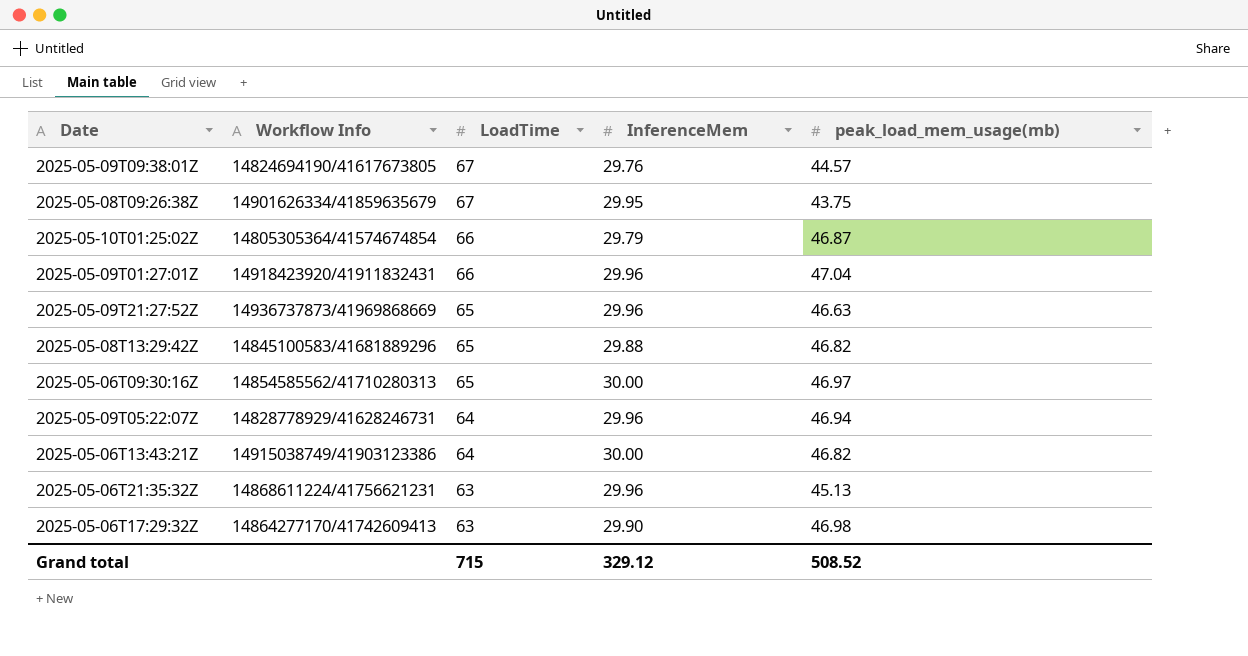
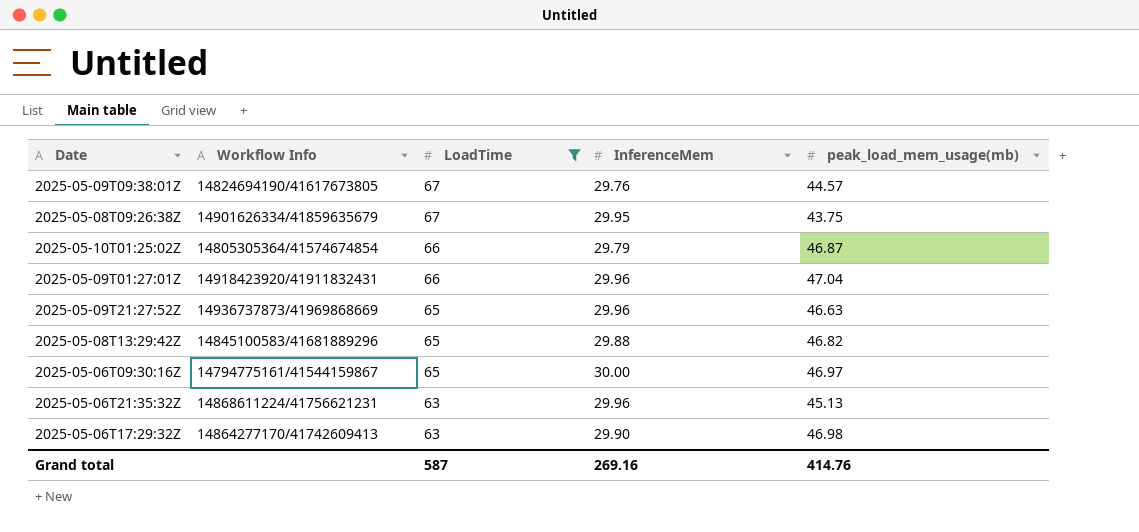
filter: none -> LoadTime != 64
2025-05-06T09:30:16Z | Workflow Info: 14854585562/41710280313 -> 14794775161/41544159867
Grand total | LoadTime: 715 -> 587
Grand total | InferenceMem: 329.12 -> 269.16
Grand total | peak_load_mem_usage(mb): 508.52 -> 414.76

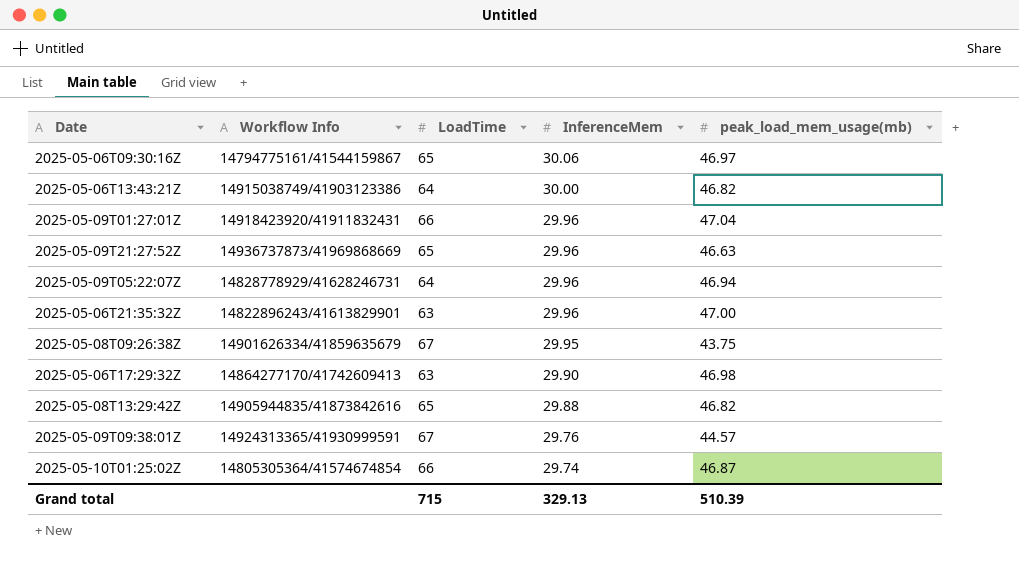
filter: LoadTime != 64 -> none
row order: LoadTime descending -> InferenceMem descending
2025-05-06T09:30:16Z | InferenceMem: 30.00 -> 30.06
2025-05-06T21:35:32Z | Workflow Info: 14868611224/41756621231 -> 14822896243/41613829901
2025-05-06T21:35:32Z | peak_load_mem_usage(mb): 45.13 -> 47.00
2025-05-08T13:29:42Z | Workflow Info: 14845100583/41681889296 -> 14905944835/41873842616
2025-05-09T09:38:01Z | Workflow Info: 14824694190/41617673805 -> 14924313365/41930999591
2025-05-10T01:25:02Z | InferenceMem: 29.79 -> 29.74
Grand total | LoadTime: 587 -> 715
Grand total | InferenceMem: 269.16 -> 329.13
Grand total | peak_load_mem_usage(mb): 414.76 -> 510.39

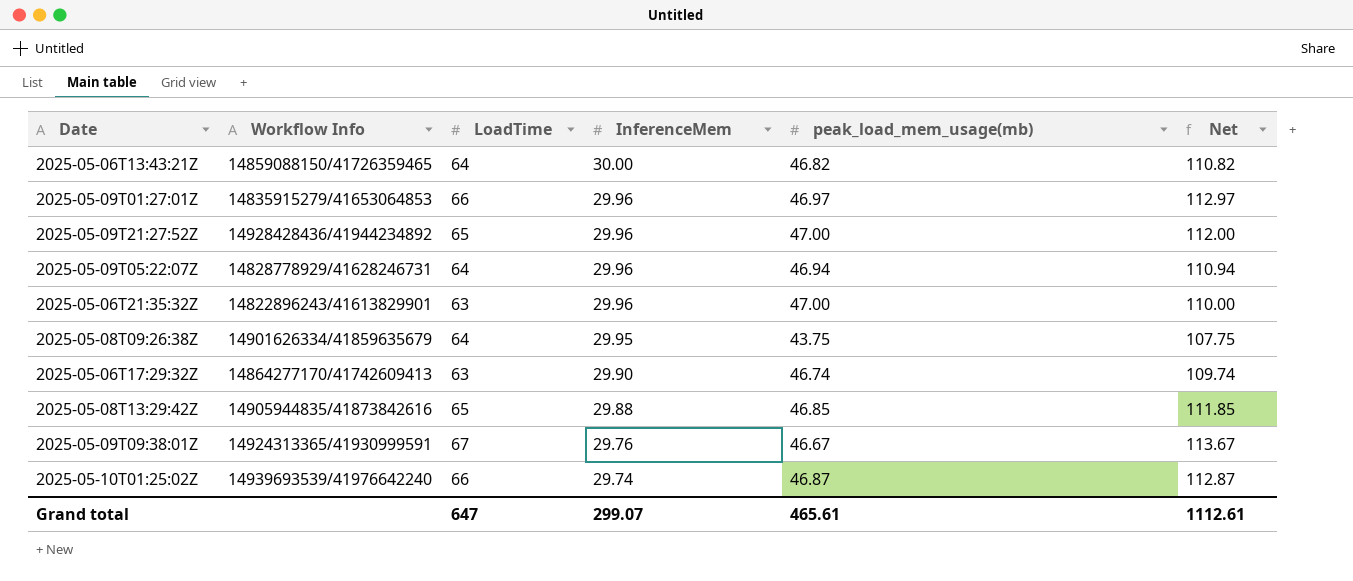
column Net | formula: none -> [LoadTime] + [peak_load_mem_usage(mb)]
row 2025-05-06T09:30:16Z: 14794775161/41544159867 | 65 | 30.06 | 46.97 -> none
2025-05-06T13:43:21Z | Workflow Info: 14915038749/41903123386 -> 14859088150/41726359465
2025-05-09T01:27:01Z | Workflow Info: 14918423920/41911832431 -> 14835915279/41653064853
2025-05-09T01:27:01Z | peak_load_mem_usage(mb): 47.04 -> 46.97
2025-05-09T21:27:52Z | Workflow Info: 14936737873/41969868669 -> 14928428436/41944234892
2025-05-09T21:27:52Z | peak_load_mem_usage(mb): 46.63 -> 47.00
2025-05-08T09:26:38Z | LoadTime: 67 -> 64
2025-05-06T17:29:32Z | peak_load_mem_usage(mb): 46.98 -> 46.74
2025-05-08T13:29:42Z | peak_load_mem_usage(mb): 46.82 -> 46.85
2025-05-09T09:38:01Z | peak_load_mem_usage(mb): 44.57 -> 46.67
2025-05-10T01:25:02Z | Workflow Info: 14805305364/41574674854 -> 14939693539/41976642240
Grand total | LoadTime: 715 -> 647
Grand total | InferenceMem: 329.13 -> 299.07
Grand total | peak_load_mem_usage(mb): 510.39 -> 465.61

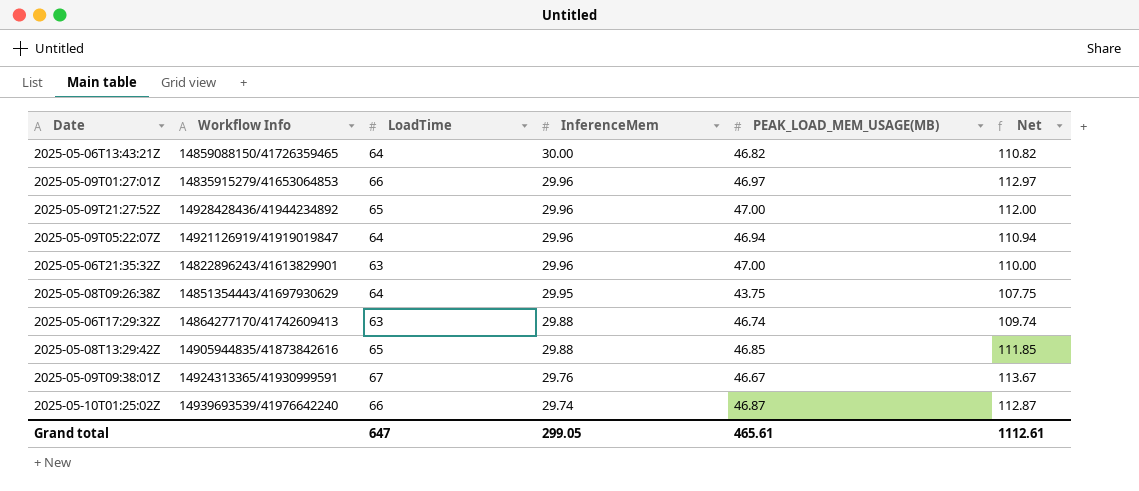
column name: peak_load_mem_usage(mb) -> PEAK_LOAD_MEM_USAGE(MB)
2025-05-09T05:22:07Z | Workflow Info: 14828778929/41628246731 -> 14921126919/41919019847
2025-05-08T09:26:38Z | Workflow Info: 14901626334/41859635679 -> 14851354443/41697930629
2025-05-06T17:29:32Z | InferenceMem: 29.90 -> 29.88
Grand total | InferenceMem: 299.07 -> 299.05

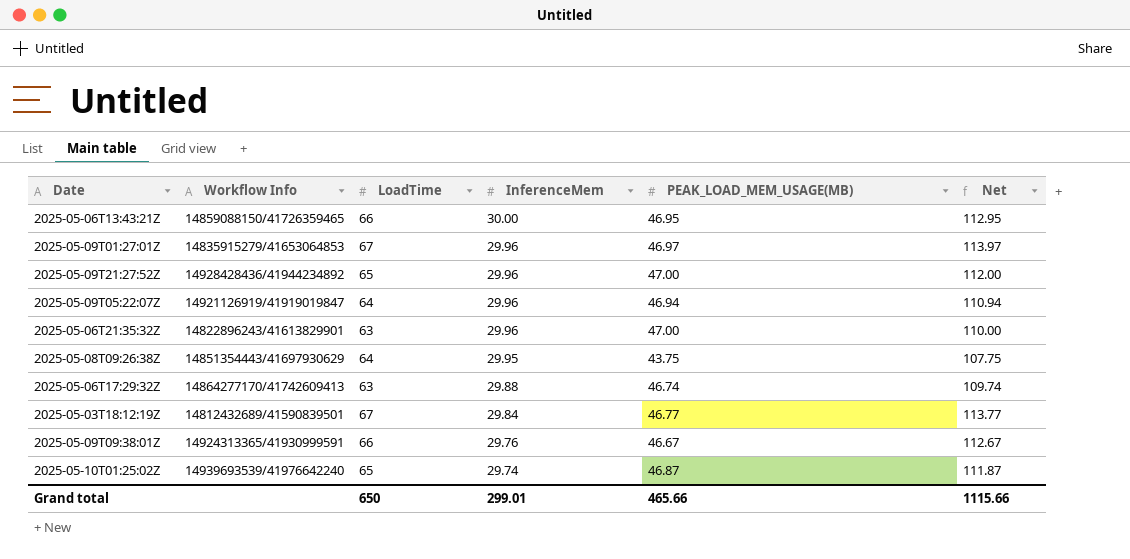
row 2025-05-08T13:29:42Z: 14905944835/41873842616 | 65 | 29.88 | 46.85 | 111.85 -> none
2025-05-06T13:43:21Z | LoadTime: 64 -> 66
2025-05-06T13:43:21Z | PEAK_LOAD_MEM_USAGE(MB): 46.82 -> 46.95
2025-05-06T13:43:21Z | Net: 110.82 -> 112.95
2025-05-09T01:27:01Z | LoadTime: 66 -> 67
2025-05-09T01:27:01Z | Net: 112.97 -> 113.97
row 2025-05-03T18:12:19Z: none -> 14812432689/41590839501 | 67 | 29.84 | 46.77 | 113.77
2025-05-09T09:38:01Z | LoadTime: 67 -> 66
2025-05-09T09:38:01Z | Net: 113.67 -> 112.67
2025-05-10T01:25:02Z | LoadTime: 66 -> 65
2025-05-10T01:25:02Z | Net: 112.87 -> 111.87
Grand total | LoadTime: 647 -> 650
Grand total | InferenceMem: 299.05 -> 299.01
Grand total | PEAK_LOAD_MEM_USAGE(MB): 465.61 -> 465.66
Grand total | Net: 1112.61 -> 1115.66

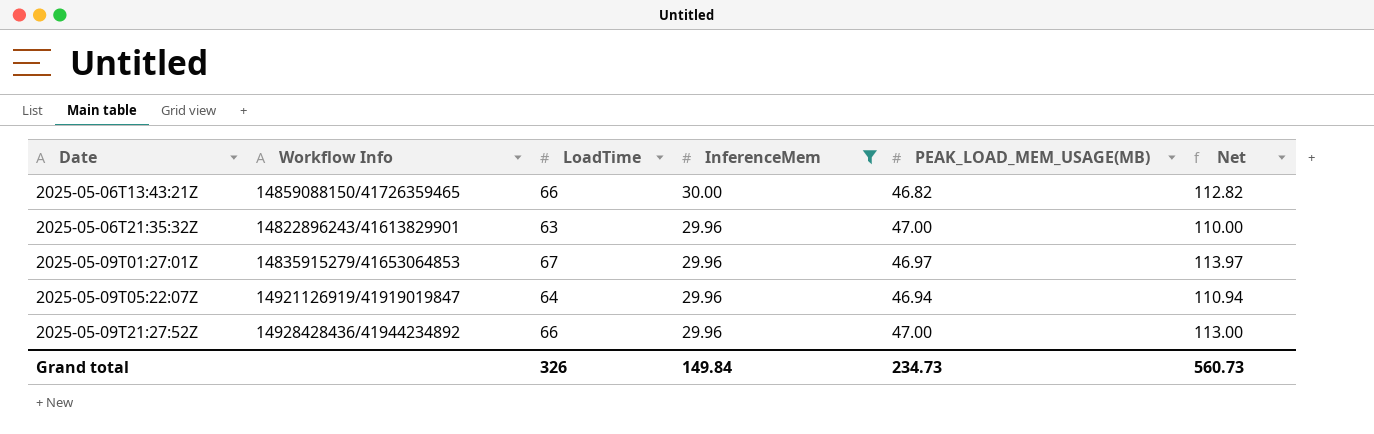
filter: none -> InferenceMem >= 29.96
row order: InferenceMem descending -> Date ascending
2025-05-06T13:43:21Z | PEAK_LOAD_MEM_USAGE(MB): 46.95 -> 46.82
2025-05-06T13:43:21Z | Net: 112.95 -> 112.82
2025-05-09T21:27:52Z | LoadTime: 65 -> 66
2025-05-09T21:27:52Z | Net: 112.00 -> 113.00
Grand total | LoadTime: 650 -> 326
Grand total | InferenceMem: 299.01 -> 149.84
Grand total | PEAK_LOAD_MEM_USAGE(MB): 465.66 -> 234.73
Grand total | Net: 1115.66 -> 560.73

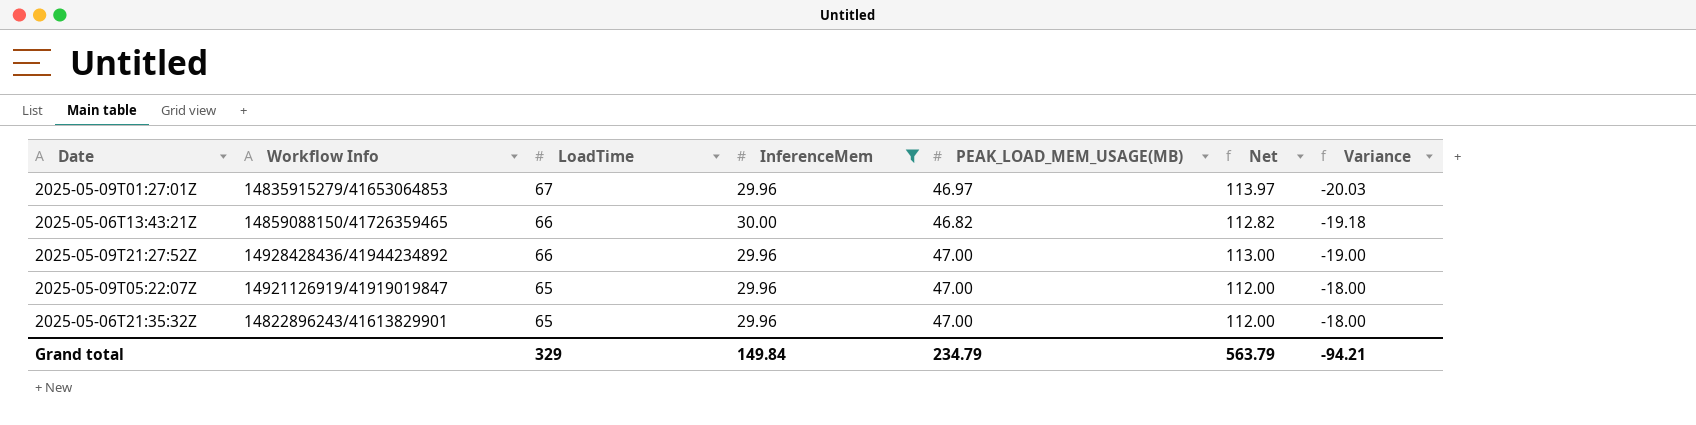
row order: Date ascending -> LoadTime descending
column Variance | formula: none -> [PEAK_LOAD_MEM_USAGE(MB)] - [LoadTime]
2025-05-09T05:22:07Z | LoadTime: 64 -> 65
2025-05-09T05:22:07Z | PEAK_LOAD_MEM_USAGE(MB): 46.94 -> 47.00
2025-05-09T05:22:07Z | Net: 110.94 -> 112.00
2025-05-06T21:35:32Z | LoadTime: 63 -> 65
2025-05-06T21:35:32Z | Net: 110.00 -> 112.00
Grand total | LoadTime: 326 -> 329
Grand total | PEAK_LOAD_MEM_USAGE(MB): 234.73 -> 234.79
Grand total | Net: 560.73 -> 563.79

